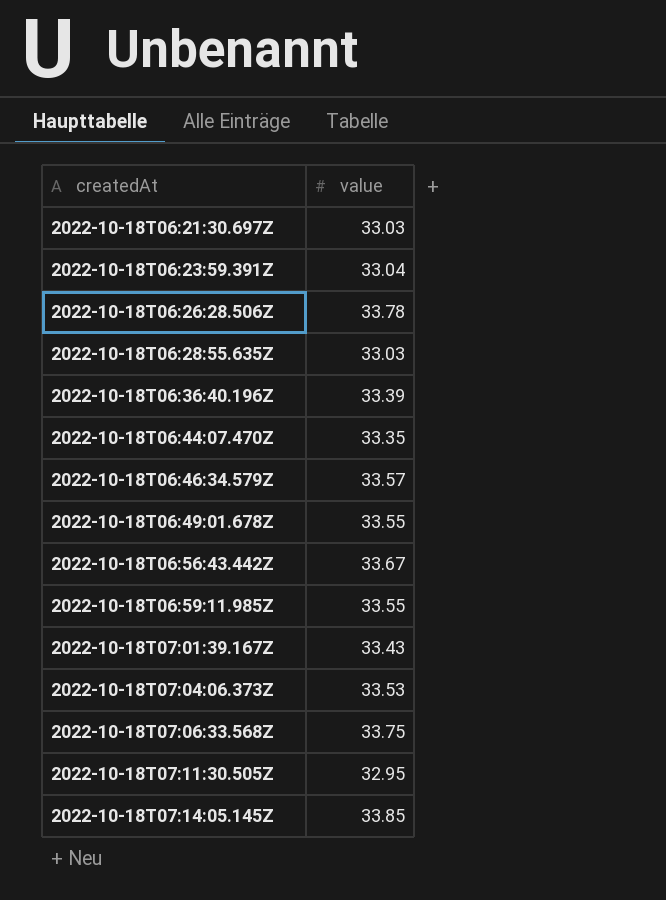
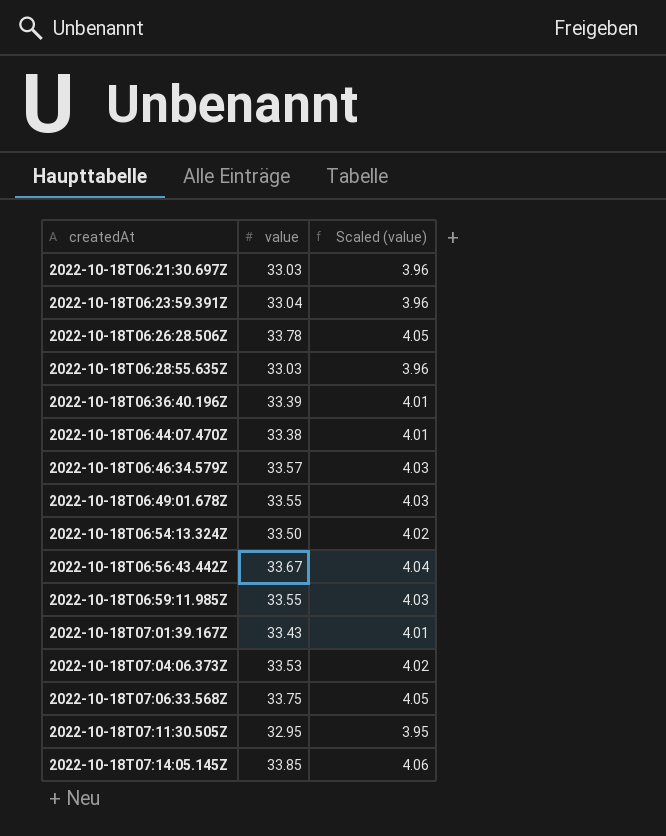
column Scaled (value) | formula: none -> [value] * 0.12
2022-10-18T06:44:07.470Z | value: 33.35 -> 33.38
row 2022-10-18T06:54:13.324Z: none -> 33.50 | 4.02

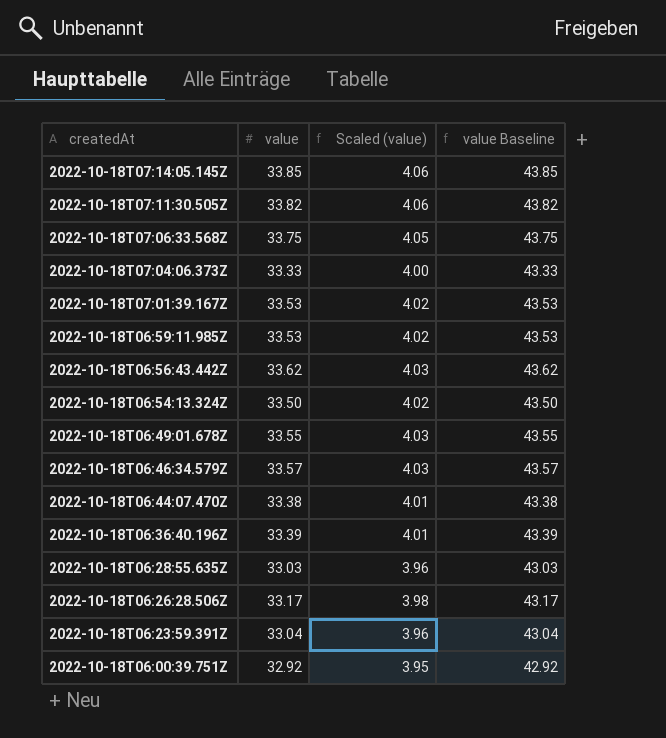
row order: createdAt ascending -> createdAt descending
column value Baseline | formula: none -> [value] + 10
row 2022-10-18T06:21:30.697Z: 33.03 | 3.96 -> none
2022-10-18T07:11:30.505Z | value: 32.95 -> 33.82
2022-10-18T07:11:30.505Z | Scaled (value): 3.95 -> 4.06
2022-10-18T07:04:06.373Z | value: 33.53 -> 33.33
2022-10-18T07:04:06.373Z | Scaled (value): 4.02 -> 4.00
2022-10-18T07:01:39.167Z | value: 33.43 -> 33.53
2022-10-18T07:01:39.167Z | Scaled (value): 4.01 -> 4.02
2022-10-18T06:59:11.985Z | value: 33.55 -> 33.53
2022-10-18T06:59:11.985Z | Scaled (value): 4.03 -> 4.02
2022-10-18T06:56:43.442Z | value: 33.67 -> 33.62
2022-10-18T06:56:43.442Z | Scaled (value): 4.04 -> 4.03
2022-10-18T06:26:28.506Z | value: 33.78 -> 33.17
2022-10-18T06:26:28.506Z | Scaled (value): 4.05 -> 3.98
row 2022-10-18T06:00:39.751Z: none -> 32.92 | 3.95 | 42.92

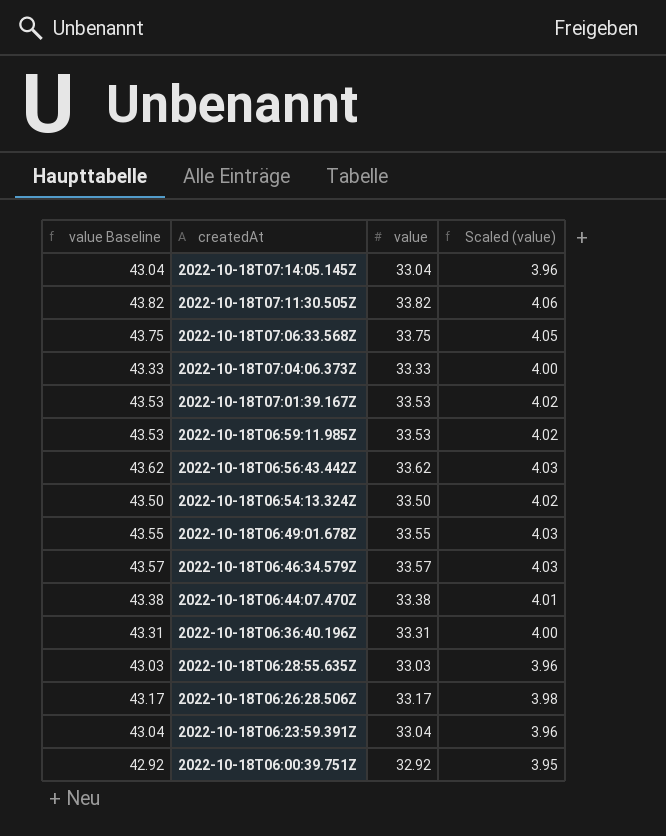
column value Baseline | position: 4 -> 1
2022-10-18T07:14:05.145Z | value Baseline: 43.85 -> 43.04
2022-10-18T07:14:05.145Z | value: 33.85 -> 33.04
2022-10-18T07:14:05.145Z | Scaled (value): 4.06 -> 3.96
2022-10-18T06:36:40.196Z | value Baseline: 43.39 -> 43.31
2022-10-18T06:36:40.196Z | value: 33.39 -> 33.31
2022-10-18T06:36:40.196Z | Scaled (value): 4.01 -> 4.00

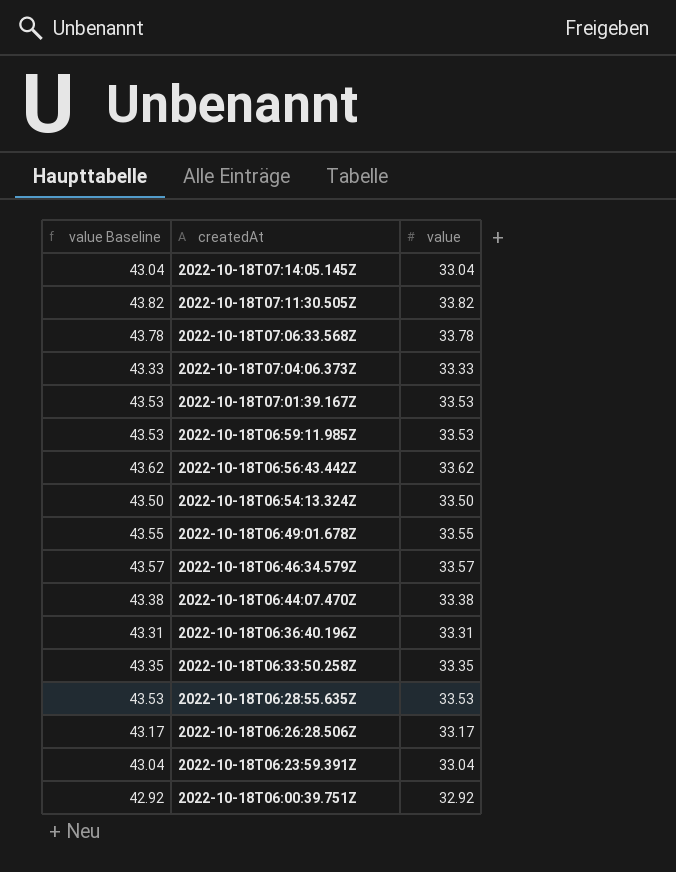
column Scaled (value) | formula: [value] * 0.12 -> none
2022-10-18T07:06:33.568Z | value Baseline: 43.75 -> 43.78
2022-10-18T07:06:33.568Z | value: 33.75 -> 33.78
row 2022-10-18T06:33:50.258Z: none -> 43.35 | 33.35
2022-10-18T06:28:55.635Z | value Baseline: 43.03 -> 43.53
2022-10-18T06:28:55.635Z | value: 33.03 -> 33.53

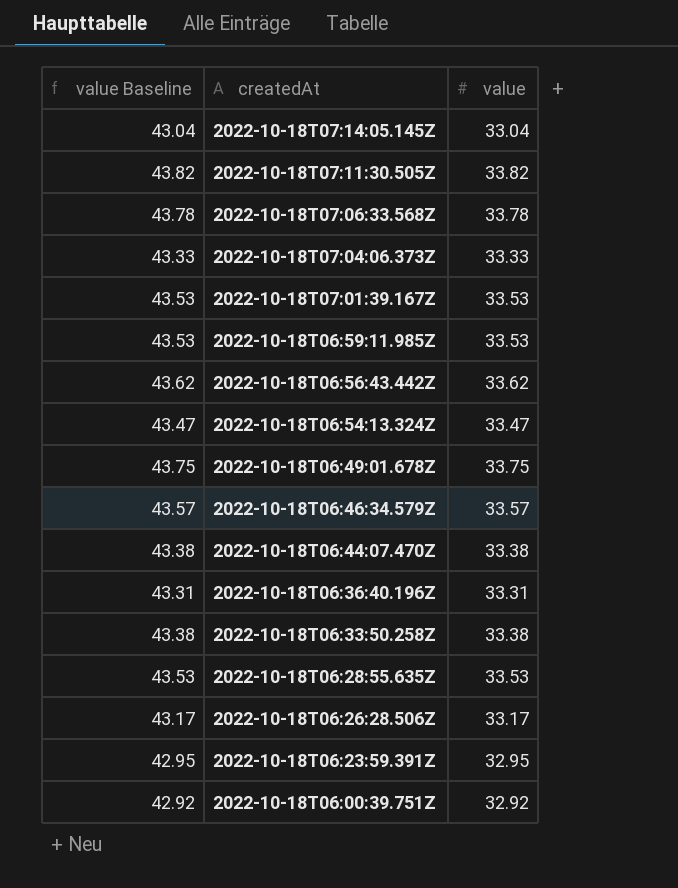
2022-10-18T06:54:13.324Z | value Baseline: 43.50 -> 43.47
2022-10-18T06:54:13.324Z | value: 33.50 -> 33.47
2022-10-18T06:49:01.678Z | value Baseline: 43.55 -> 43.75
2022-10-18T06:49:01.678Z | value: 33.55 -> 33.75
2022-10-18T06:33:50.258Z | value Baseline: 43.35 -> 43.38
2022-10-18T06:33:50.258Z | value: 33.35 -> 33.38
2022-10-18T06:23:59.391Z | value Baseline: 43.04 -> 42.95
2022-10-18T06:23:59.391Z | value: 33.04 -> 32.95

